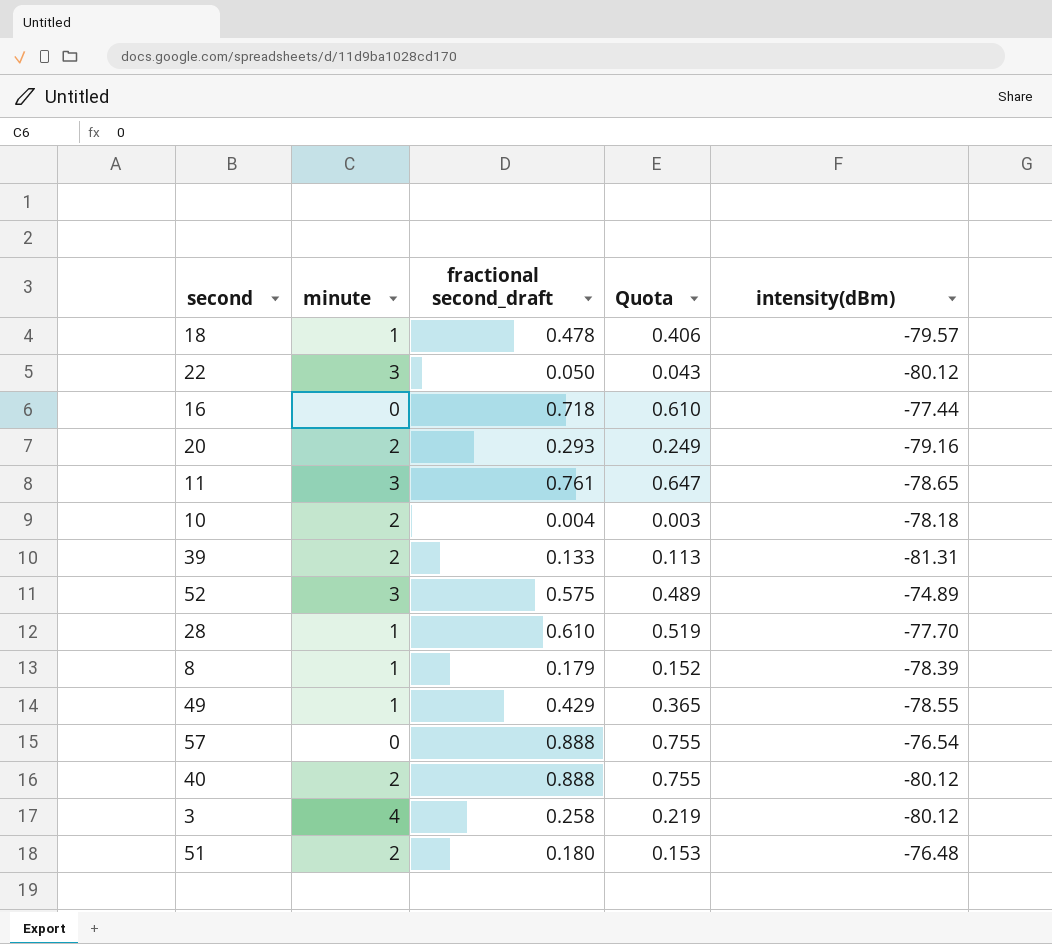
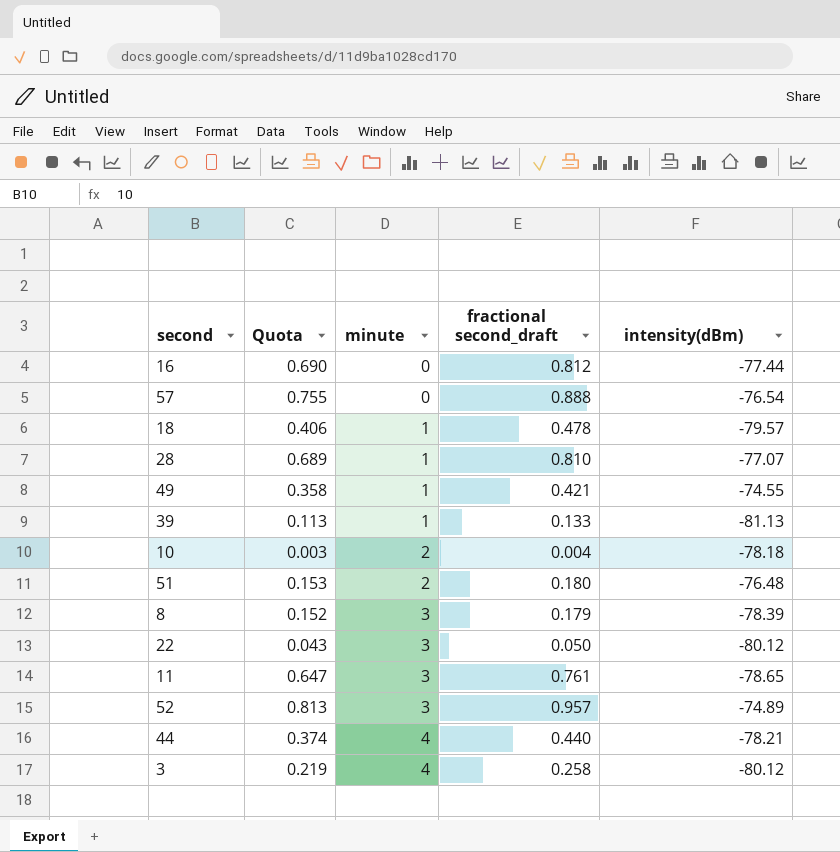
row order: none -> minute ascending
column Quota | position: 4 -> 2
row 20: 2 | 0.293 | 0.249 | -79.16 -> none
row 40: 2 | 0.888 | 0.755 | -80.12 -> none
16 | Quota: 0.610 -> 0.690
16 | fractional second_draft: 0.718 -> 0.812
28 | Quota: 0.519 -> 0.689
28 | fractional second_draft: 0.610 -> 0.810
28 | intensity(dBm): -77.70 -> -77.07
49 | Quota: 0.365 -> 0.358
49 | fractional second_draft: 0.429 -> 0.421
49 | intensity(dBm): -78.55 -> -74.55
39 | minute: 2 -> 1
39 | intensity(dBm): -81.31 -> -81.13
8 | minute: 1 -> 3
52 | Quota: 0.489 -> 0.813
52 | fractional second_draft: 0.575 -> 0.957
row 44: none -> 0.374 | 4 | 0.440 | -78.21

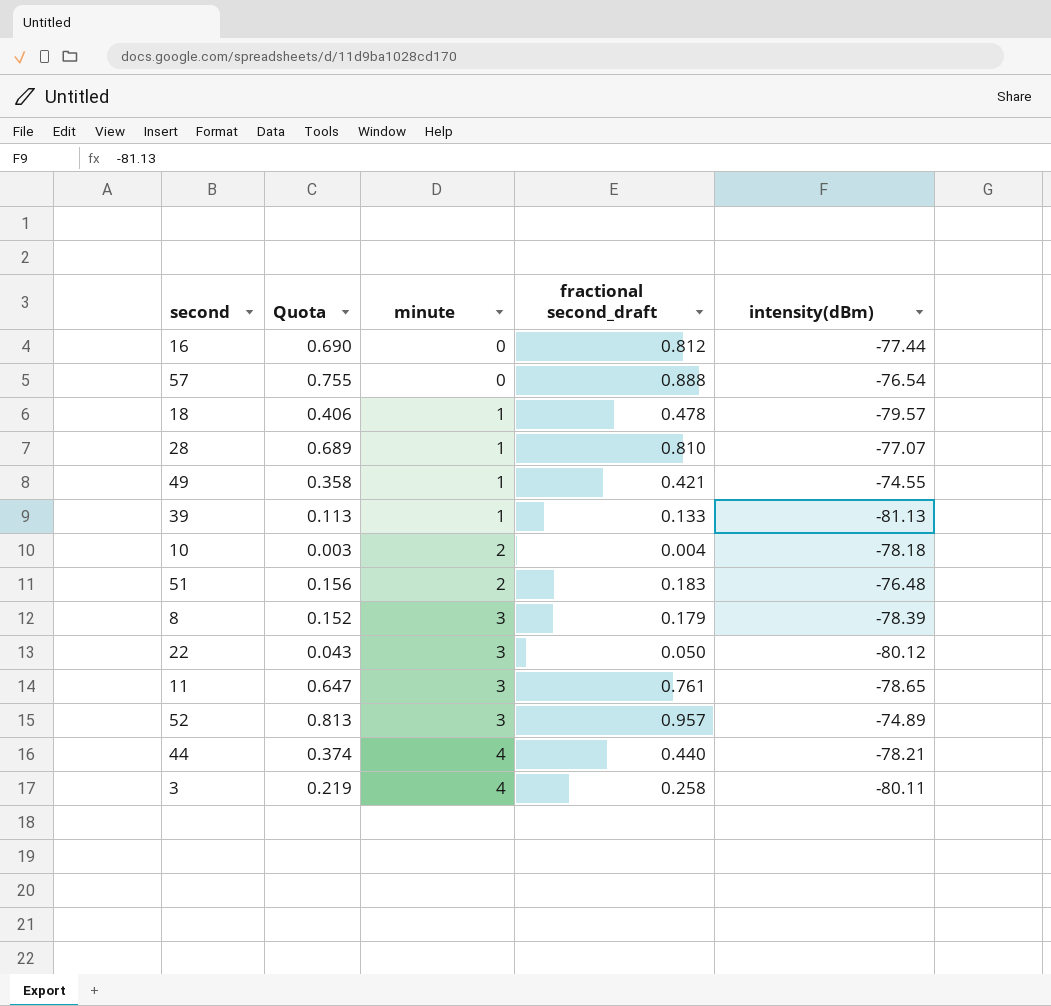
51 | Quota: 0.153 -> 0.156
51 | fractional second_draft: 0.180 -> 0.183
3 | intensity(dBm): -80.12 -> -80.11

